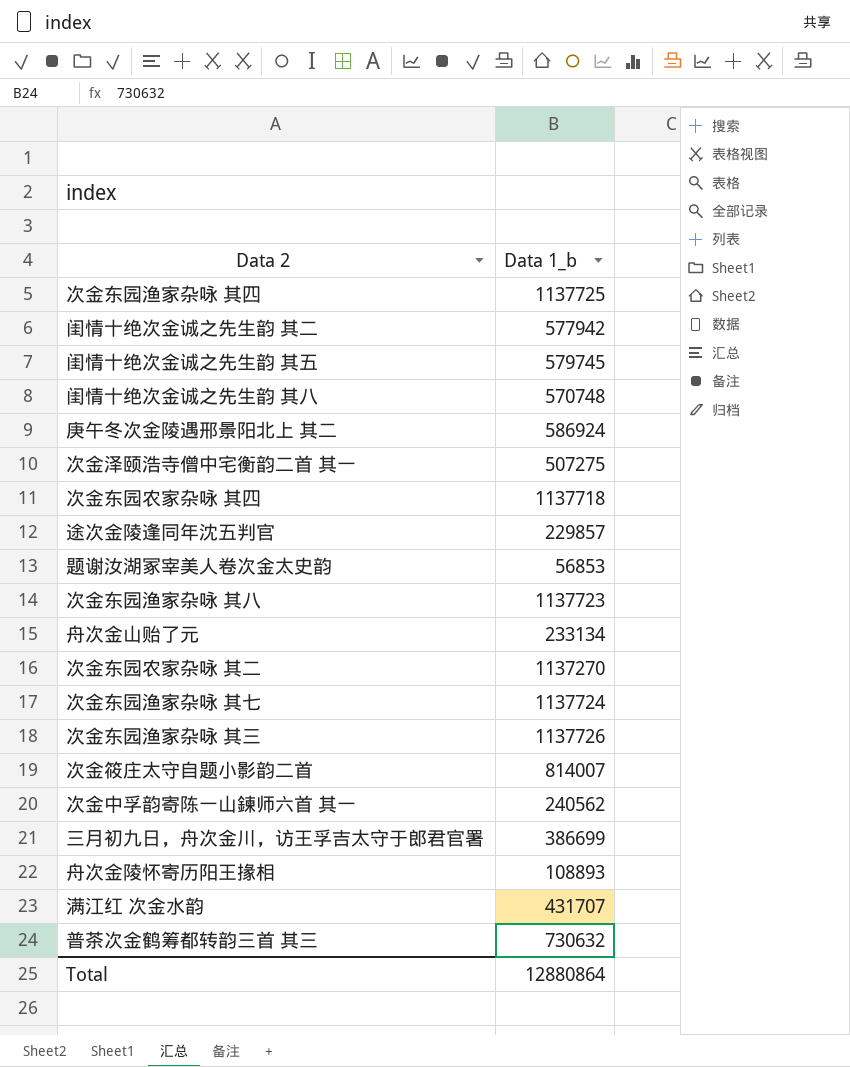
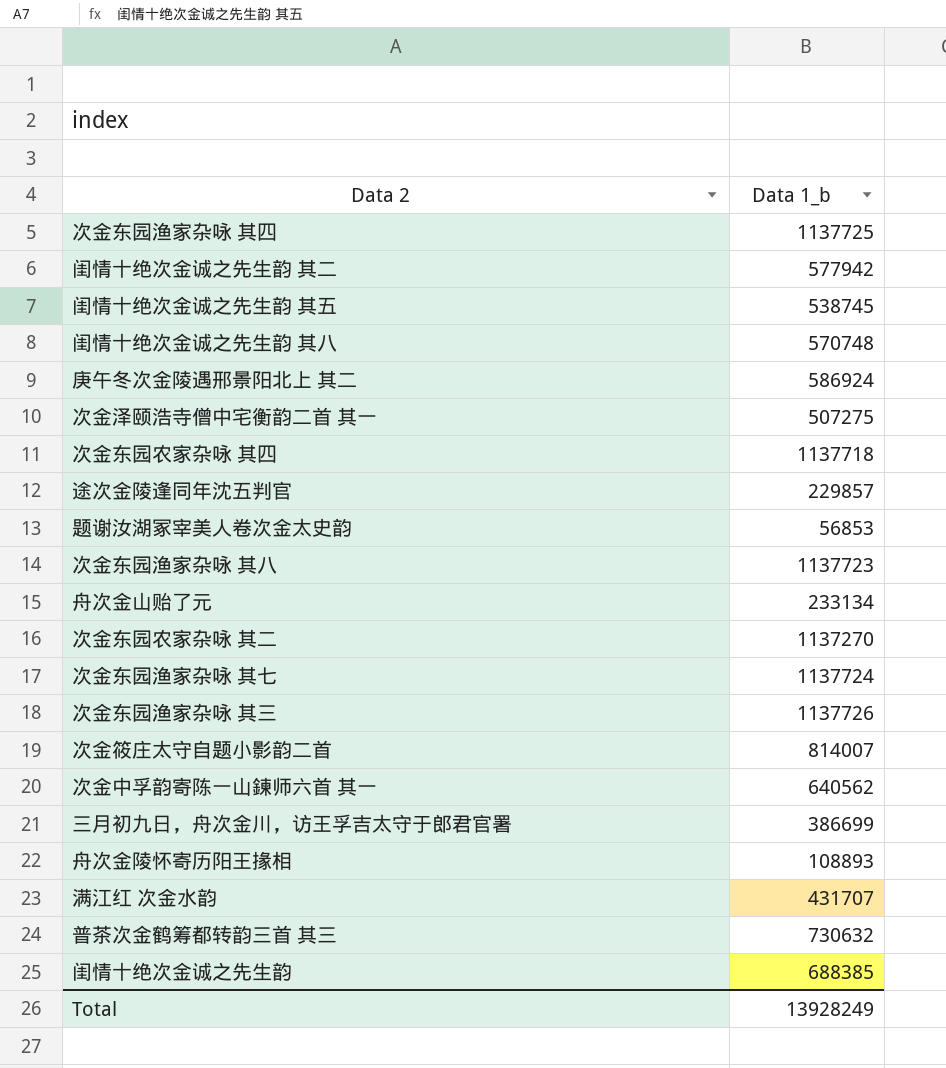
闺情十绝次金诚之先生韵 其五 | Data 1_b: 579745 -> 538745
次金中孚韵寄陈一山鍊师六首 其一 | Data 1_b: 240562 -> 640562
row 闺情十绝次金诚之先生韵: none -> 688385
Total | Data 1_b: 12880864 -> 13928249

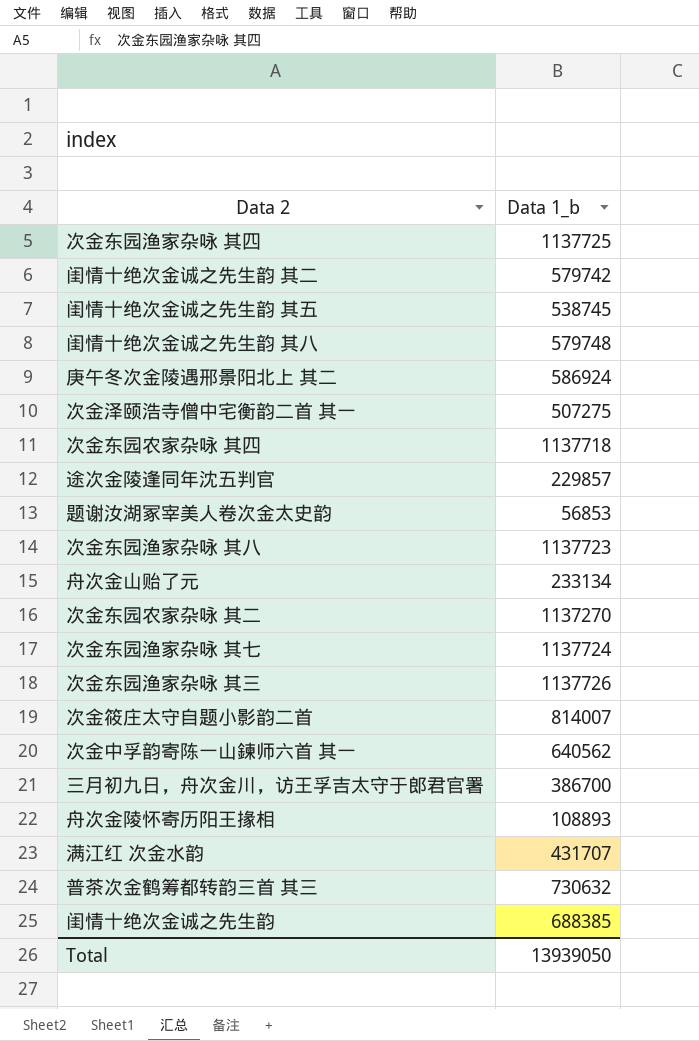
闺情十绝次金诚之先生韵 其二 | Data 1_b: 577942 -> 579742
闺情十绝次金诚之先生韵 其八 | Data 1_b: 570748 -> 579748
三月初九日，舟次金川，访王孚吉太守于郎君官署 | Data 1_b: 386699 -> 386700
Total | Data 1_b: 13928249 -> 13939050

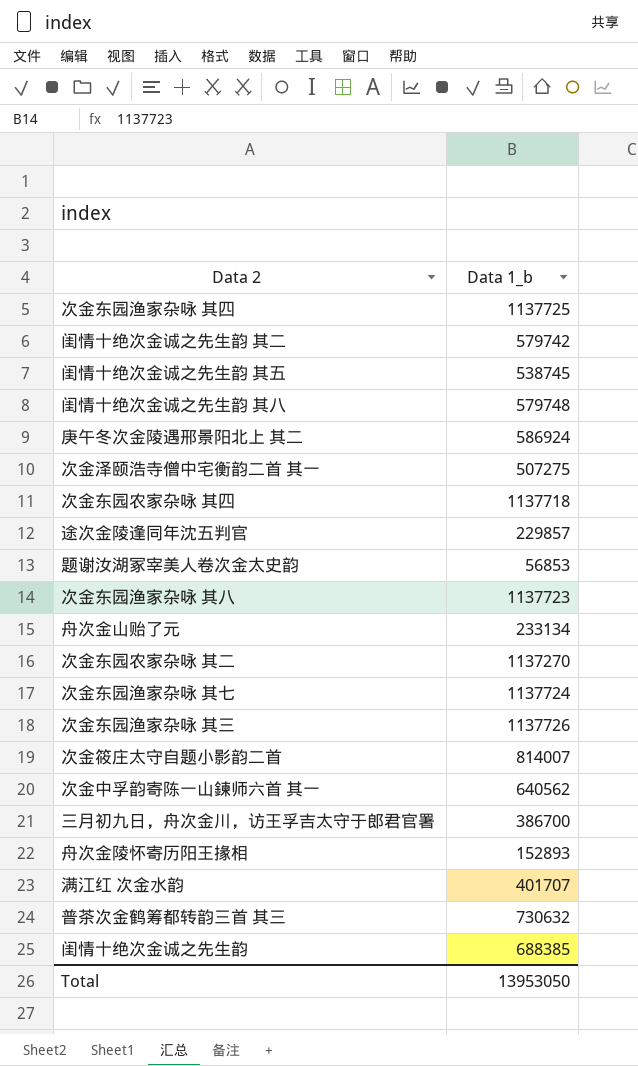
舟次金陵怀寄历阳王掾相 | Data 1_b: 108893 -> 152893
满江红 次金水韵 | Data 1_b: 431707 -> 401707
Total | Data 1_b: 13939050 -> 13953050

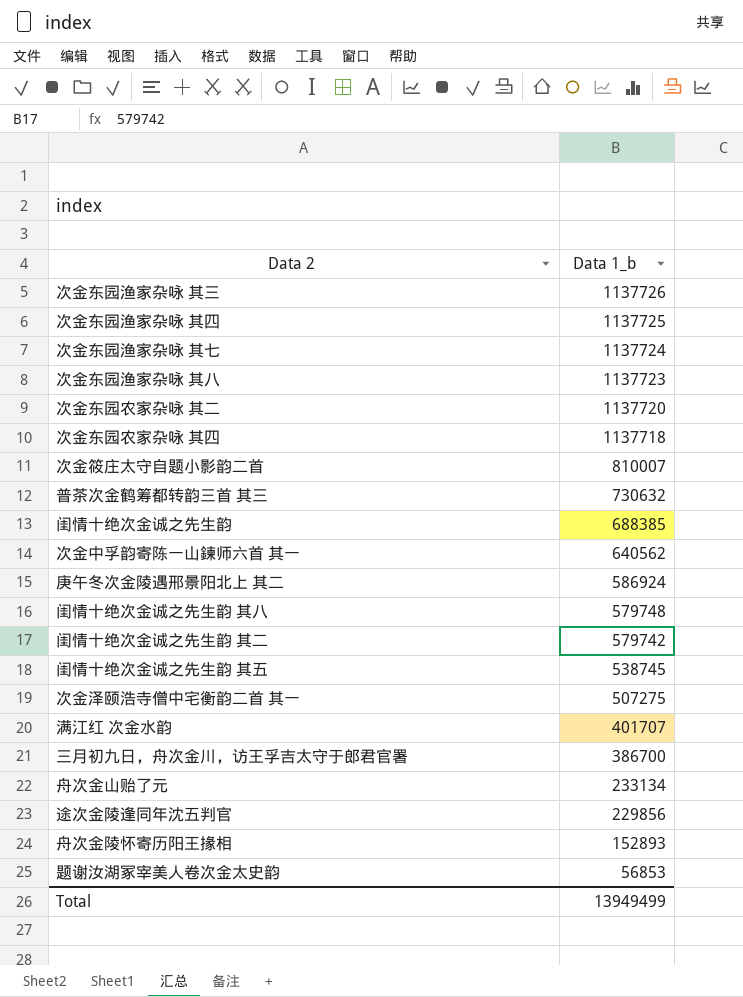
row order: none -> Data 1_b descending
次金东园农家杂咏 其二 | Data 1_b: 1137270 -> 1137720
次金筱庄太守自题小影韵二首 | Data 1_b: 814007 -> 810007
途次金陵逢同年沈五判官 | Data 1_b: 229857 -> 229856
Total | Data 1_b: 13953050 -> 13949499

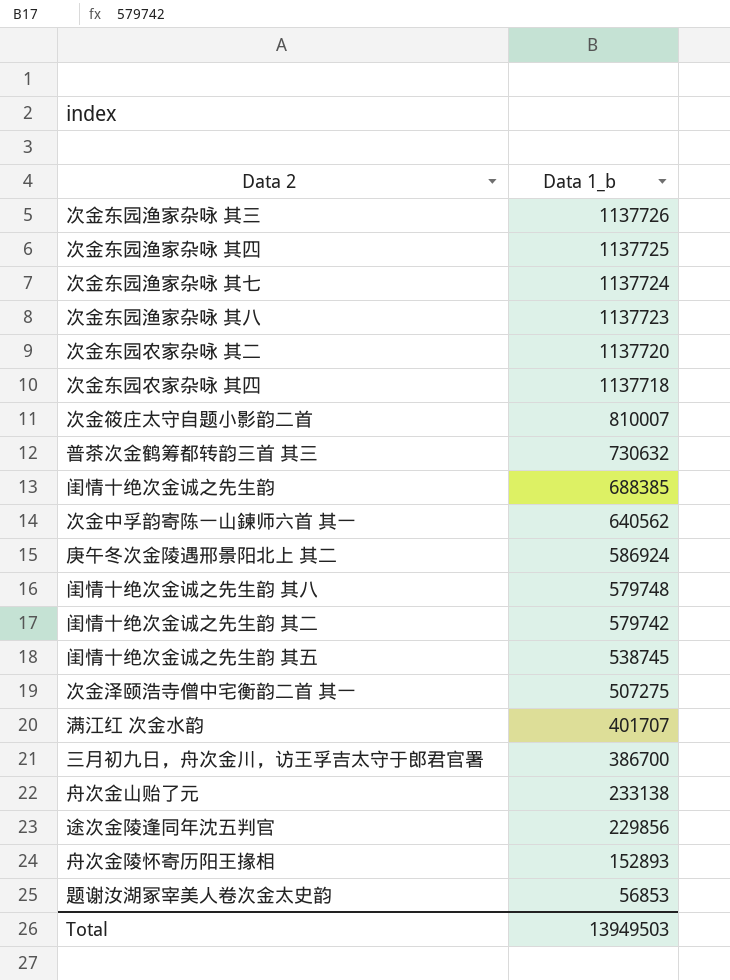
舟次金山贻了元 | Data 1_b: 233134 -> 233138
Total | Data 1_b: 13949499 -> 13949503

